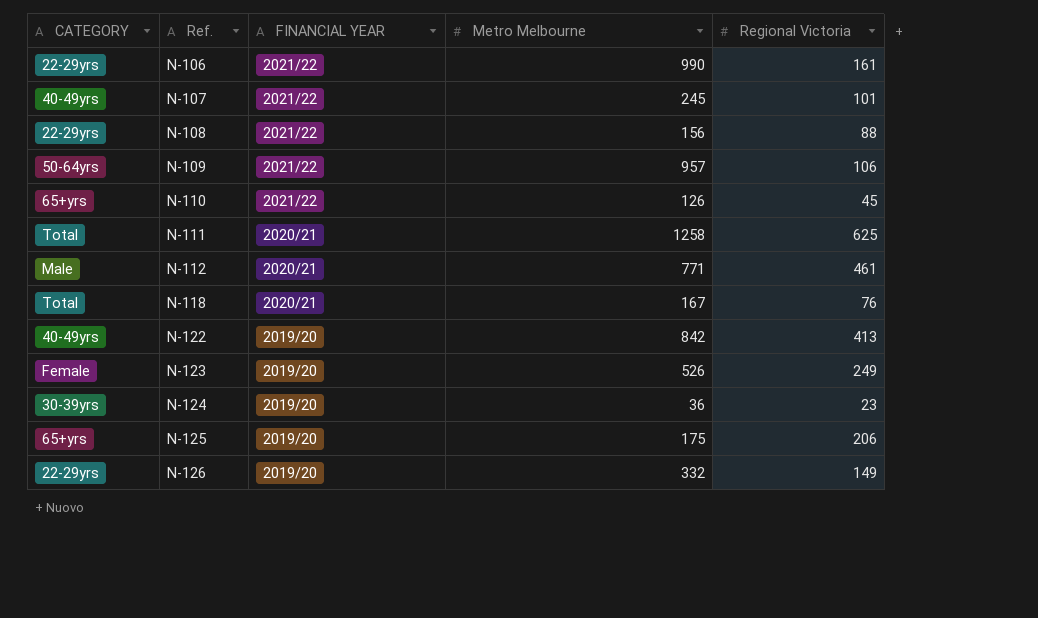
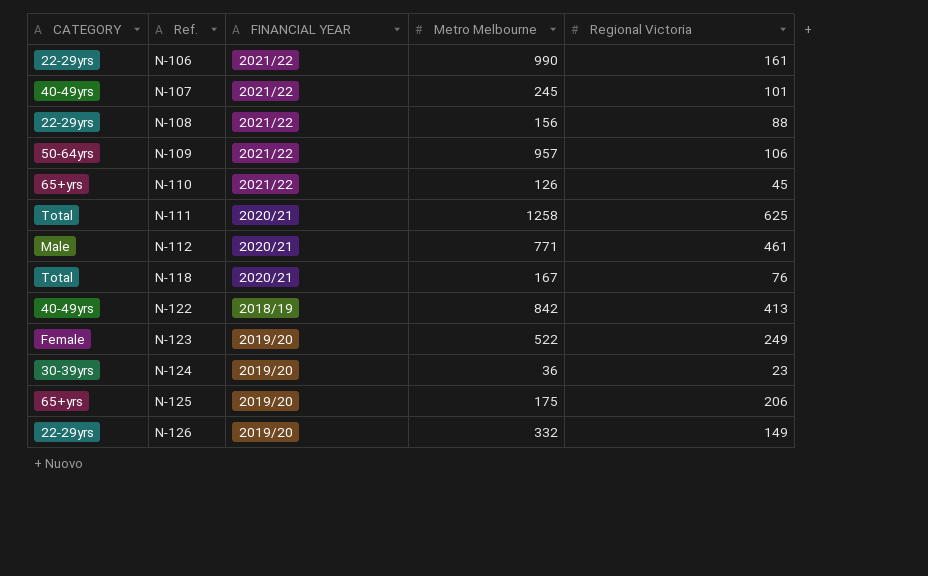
N-122 | FINANCIAL YEAR: 2019/20 -> 2018/19
N-123 | Metro Melbourne: 526 -> 522

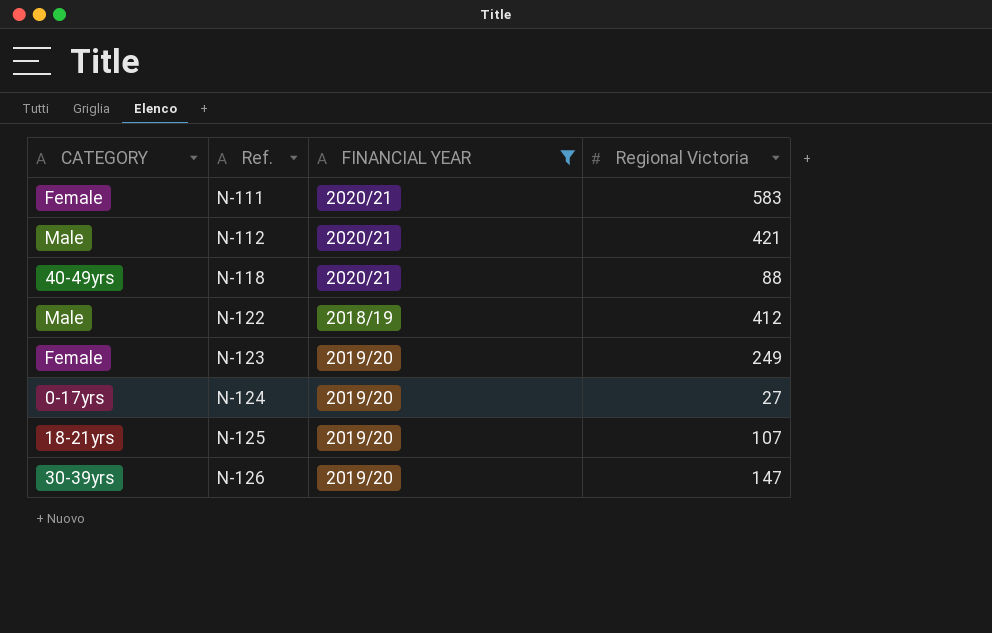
filter: none -> FINANCIAL YEAR != 2021/22
column Metro Melbourne | position: 4 -> none
N-111 | CATEGORY: Total -> Female
N-111 | Regional Victoria: 625 -> 583
N-112 | Regional Victoria: 461 -> 421
N-118 | CATEGORY: Total -> 40-49yrs
N-118 | Regional Victoria: 76 -> 88
N-122 | CATEGORY: 40-49yrs -> Male
N-122 | Regional Victoria: 413 -> 412
N-124 | CATEGORY: 30-39yrs -> 0-17yrs
N-124 | Regional Victoria: 23 -> 27
N-125 | CATEGORY: 65+yrs -> 18-21yrs
N-125 | Regional Victoria: 206 -> 107
N-126 | CATEGORY: 22-29yrs -> 30-39yrs
N-126 | Regional Victoria: 149 -> 147

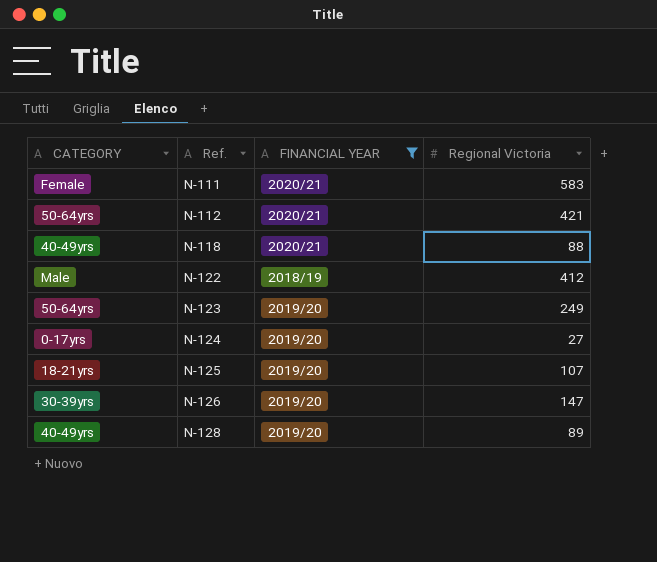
N-112 | CATEGORY: Male -> 50-64yrs
N-123 | CATEGORY: Female -> 50-64yrs
row N-128: none -> 40-49yrs | 2019/20 | 89

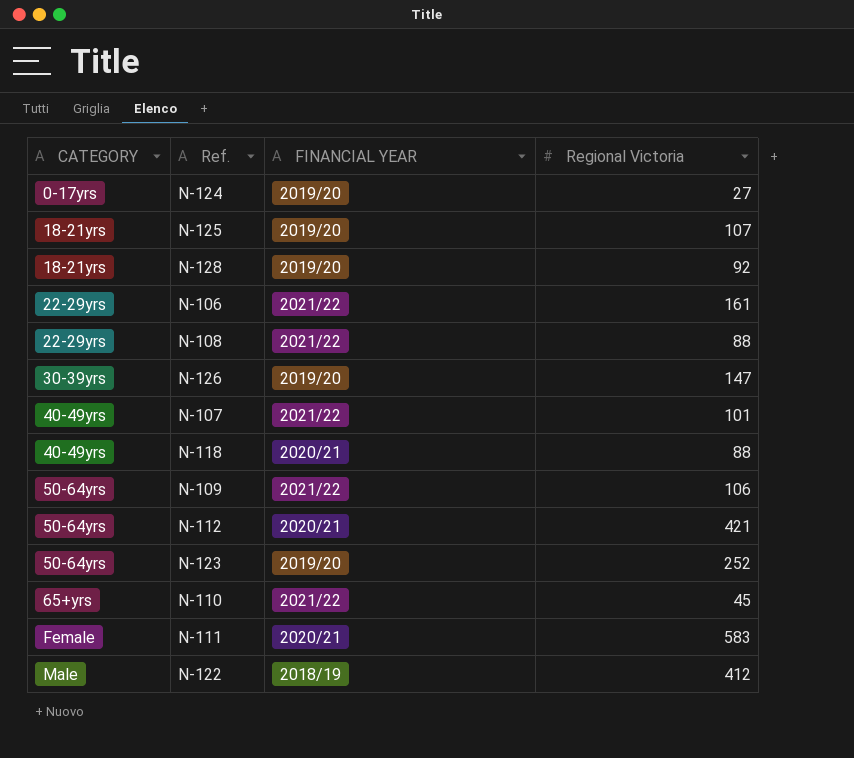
filter: FINANCIAL YEAR != 2021/22 -> none
row order: Ref. ascending -> CATEGORY ascending
N-128 | CATEGORY: 40-49yrs -> 18-21yrs
N-128 | Regional Victoria: 89 -> 92
N-123 | Regional Victoria: 249 -> 252

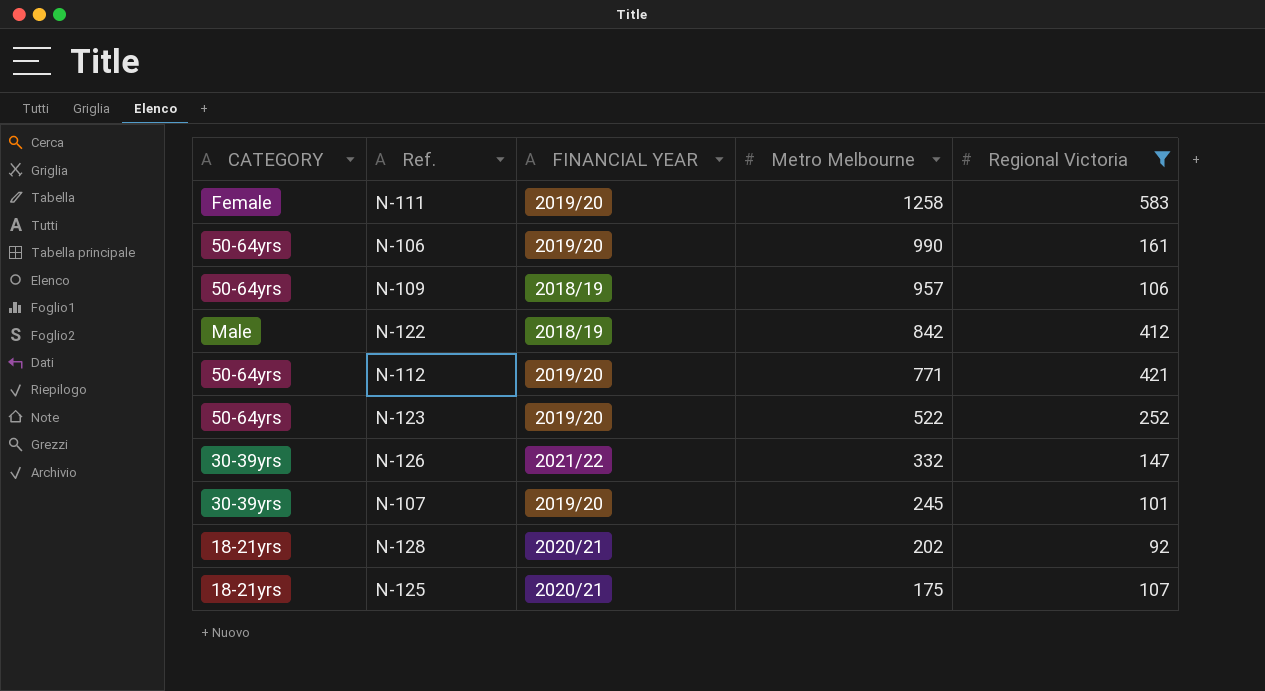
filter: none -> Regional Victoria >= 92
row order: CATEGORY ascending -> Metro Melbourne descending
column Metro Melbourne | position: none -> 4
N-111 | FINANCIAL YEAR: 2020/21 -> 2019/20
N-106 | CATEGORY: 22-29yrs -> 50-64yrs
N-106 | FINANCIAL YEAR: 2021/22 -> 2019/20
N-109 | FINANCIAL YEAR: 2021/22 -> 2018/19
N-112 | FINANCIAL YEAR: 2020/21 -> 2019/20
N-126 | FINANCIAL YEAR: 2019/20 -> 2021/22
N-107 | CATEGORY: 40-49yrs -> 30-39yrs
N-107 | FINANCIAL YEAR: 2021/22 -> 2019/20
N-128 | FINANCIAL YEAR: 2019/20 -> 2020/21
N-125 | FINANCIAL YEAR: 2019/20 -> 2020/21

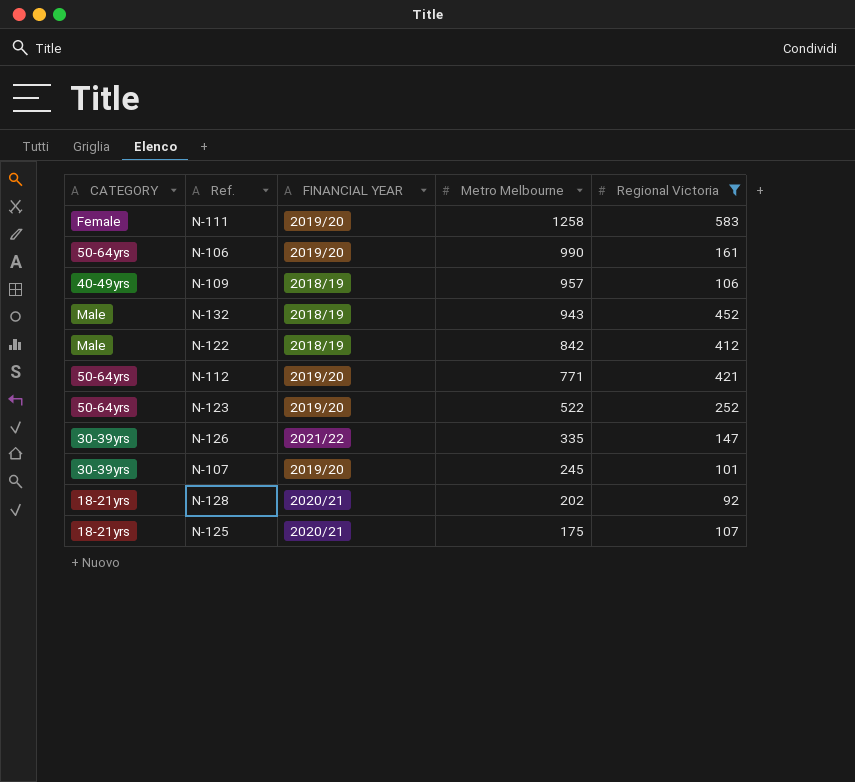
N-109 | CATEGORY: 50-64yrs -> 40-49yrs
row N-132: none -> Male | 2018/19 | 943 | 452
N-126 | Metro Melbourne: 332 -> 335

